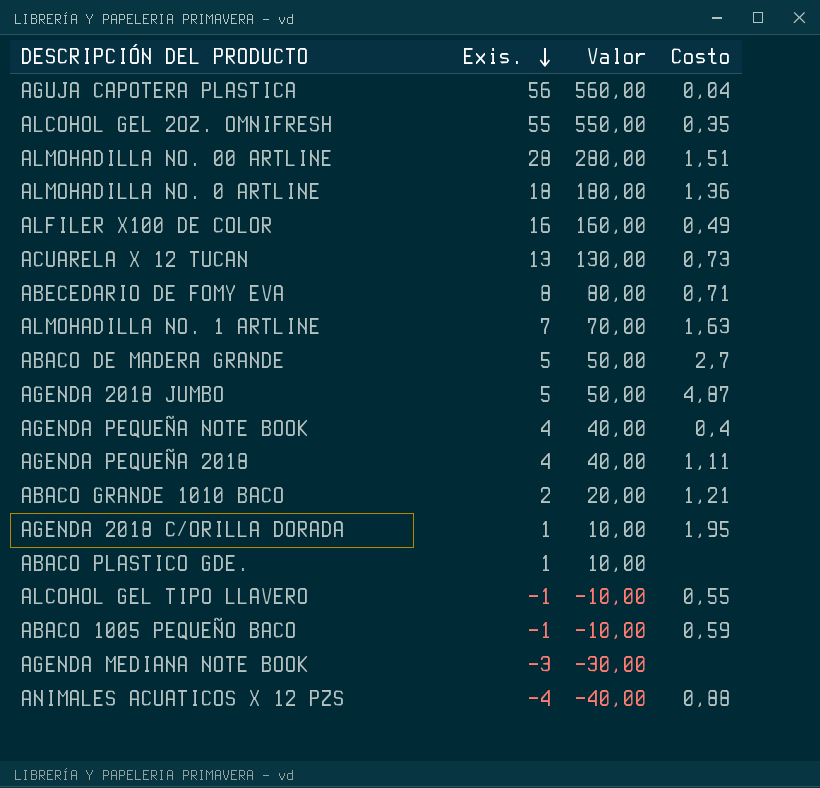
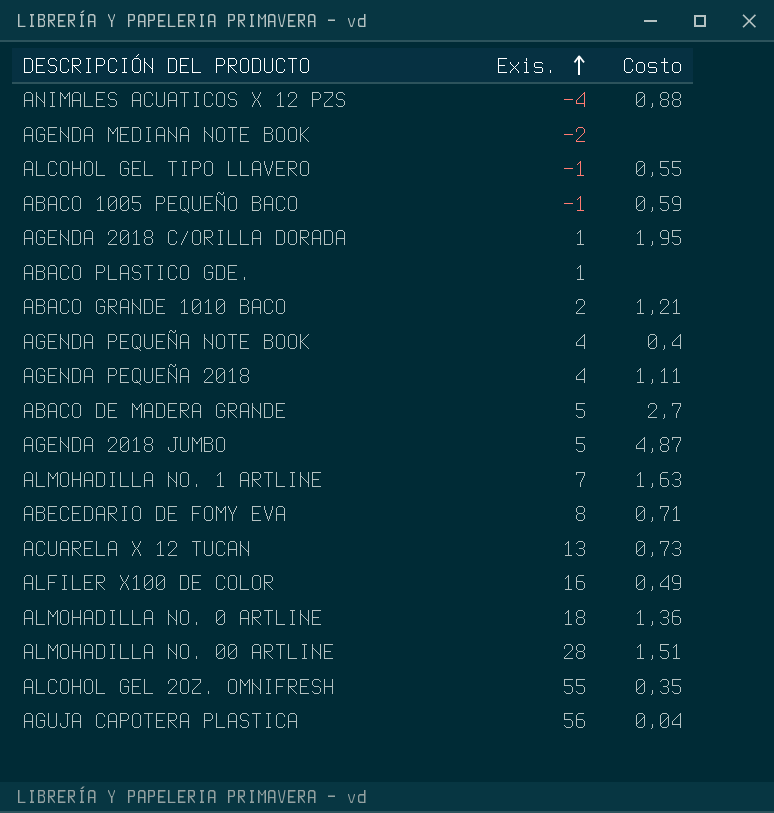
row order: Exis. descending -> Exis. ascending
column Valor | formula: [Exis.] * 10 -> none
AGENDA MEDIANA NOTE BOOK | Exis.: -3 -> -2

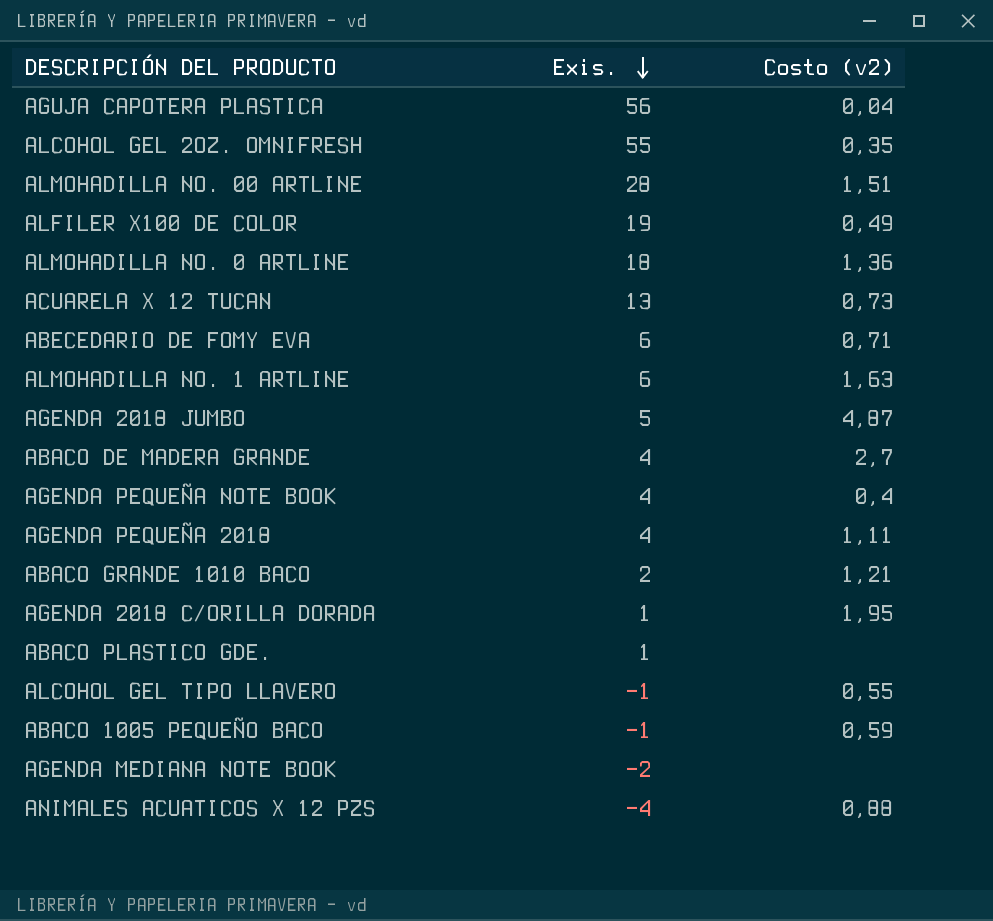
row order: Exis. ascending -> Exis. descending
column name: Costo -> Costo (v2)
ALFILER X100 DE COLOR | Exis.: 16 -> 19
ABECEDARIO DE FOMY EVA | Exis.: 8 -> 6
ALMOHADILLA NO. 1 ARTLINE | Exis.: 7 -> 6
ABACO DE MADERA GRANDE | Exis.: 5 -> 4

